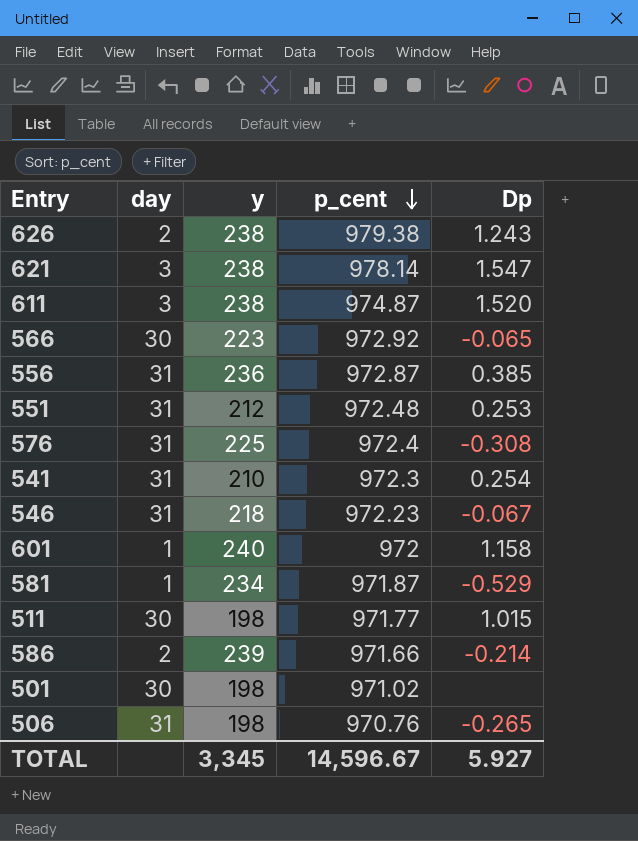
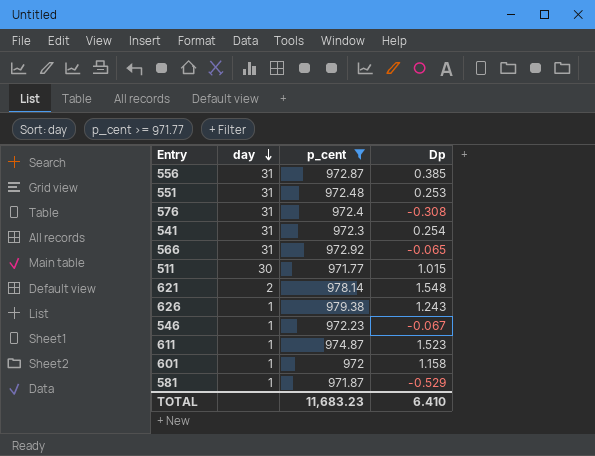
filter: none -> p_cent >= 971.77
row order: p_cent descending -> day descending
column y | position: 3 -> none
566 | day: 30 -> 31
621 | day: 3 -> 2
621 | Dp: 1.547 -> 1.548
626 | day: 2 -> 1
546 | day: 31 -> 1
611 | day: 3 -> 1
611 | Dp: 1.520 -> 1.523
TOTAL | p_cent: 14,596.67 -> 11,683.23
TOTAL | Dp: 5.927 -> 6.410

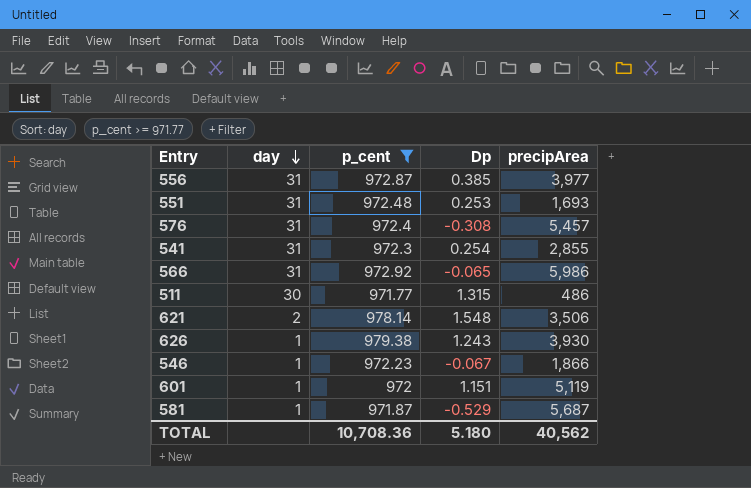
column precipArea | position: none -> 5
row 611: 1 | 974.87 | 1.523 -> none
511 | Dp: 1.015 -> 1.315
601 | Dp: 1.158 -> 1.151
TOTAL | p_cent: 11,683.23 -> 10,708.36
TOTAL | Dp: 6.410 -> 5.180

